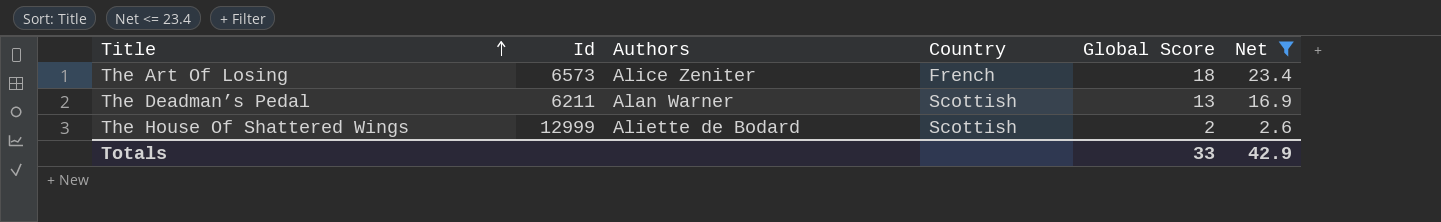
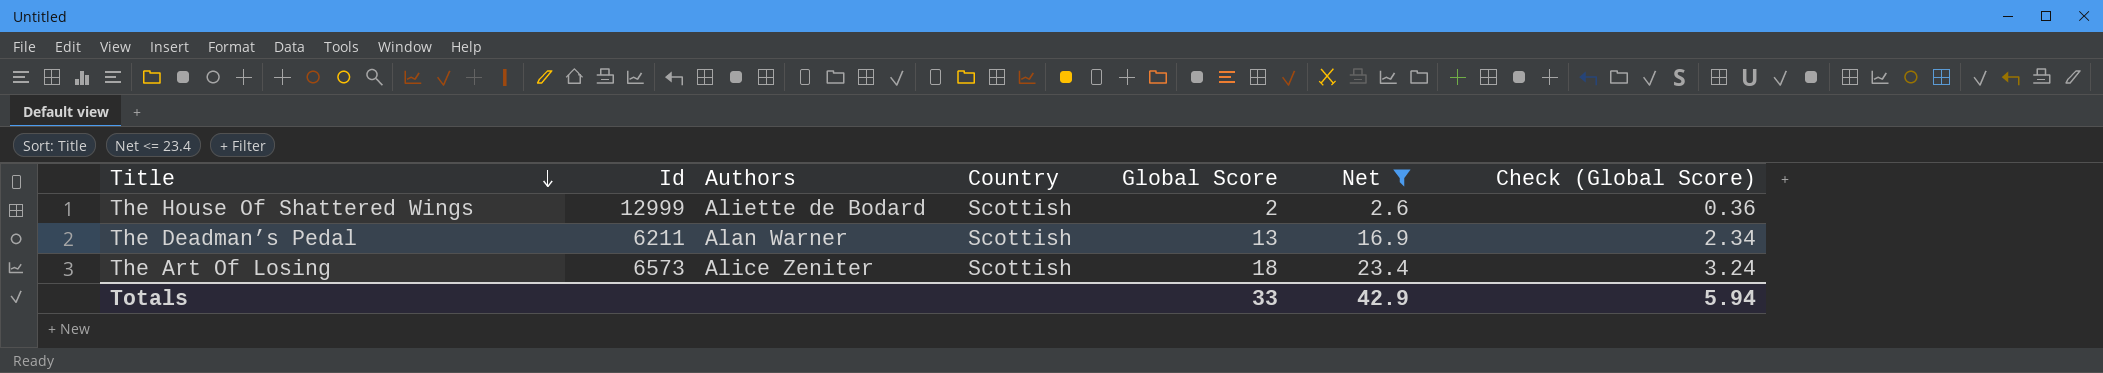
row order: Title ascending -> Title descending
column Check (Global Score) | formula: none -> [Global Score] * 0.18
The Art Of Losing | Country: French -> Scottish

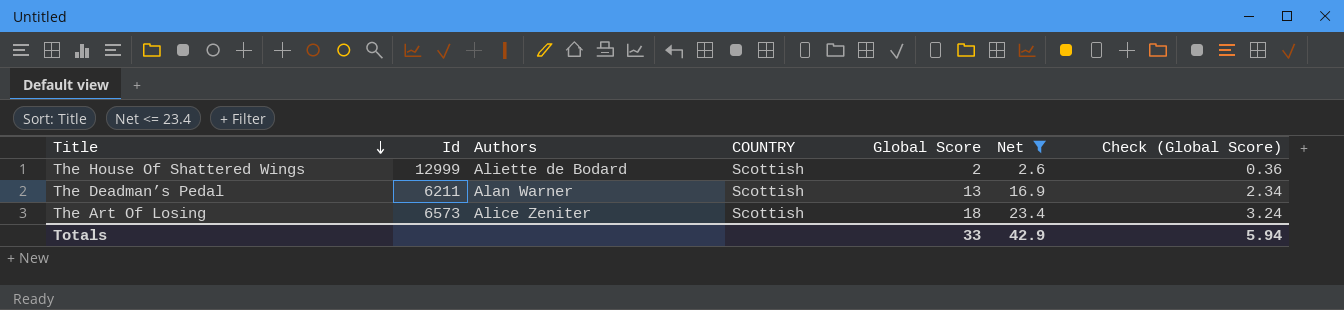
column name: Country -> COUNTRY

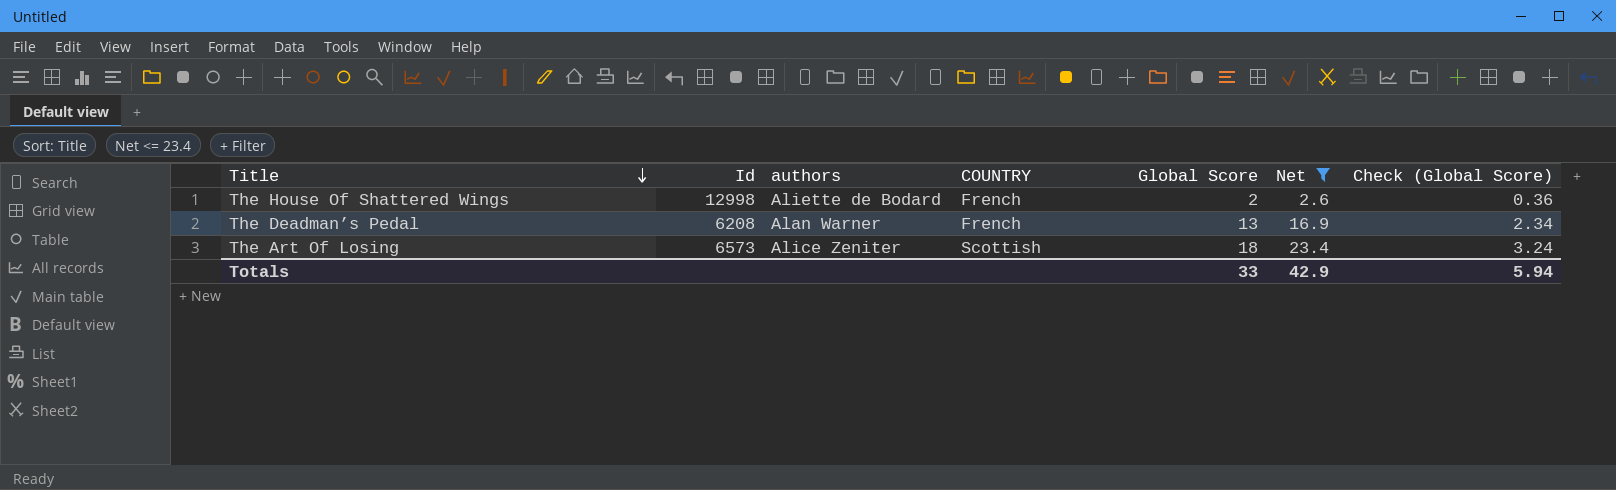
column name: Authors -> authors
The House Of Shattered Wings | Id: 12999 -> 12998
The House Of Shattered Wings | COUNTRY: Scottish -> French
The Deadman’s Pedal | Id: 6211 -> 6208
The Deadman’s Pedal | COUNTRY: Scottish -> French

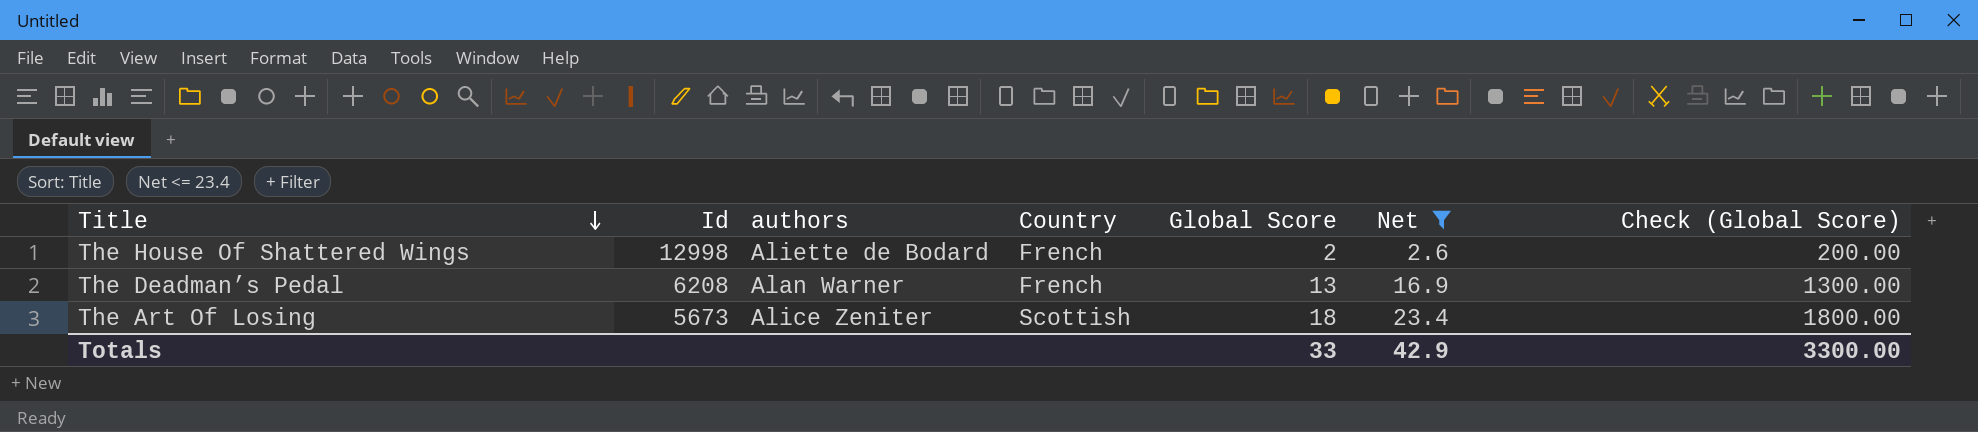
column name: COUNTRY -> Country
column Check (Global Score) | formula: [Global Score] * 0.18 -> [Global Score] * 100
The Art Of Losing | Id: 6573 -> 5673
Totals | Check (Global Score): 5.94 -> 3300.00

